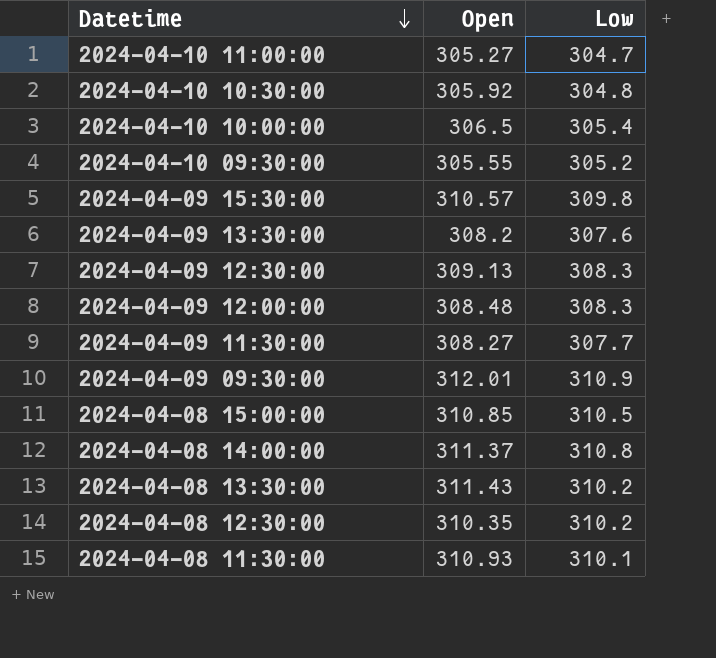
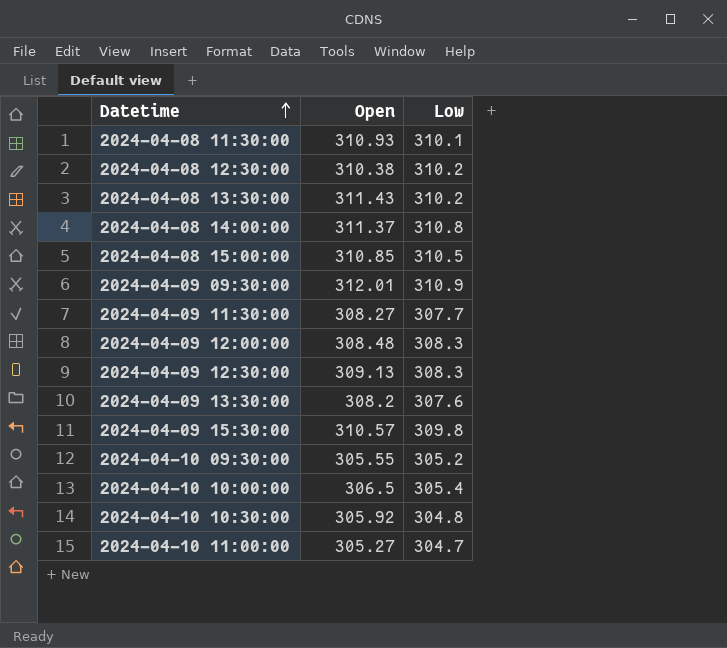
row order: Datetime descending -> Datetime ascending
2024-04-08 12:30:00 | Open: 310.35 -> 310.38

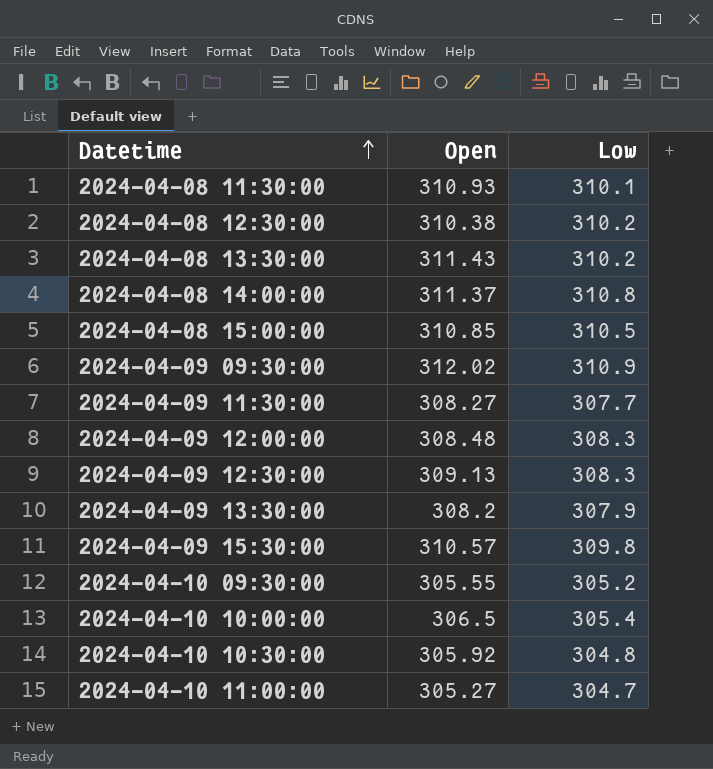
2024-04-09 09:30:00 | Open: 312.01 -> 312.02
2024-04-09 13:30:00 | Low: 307.6 -> 307.9

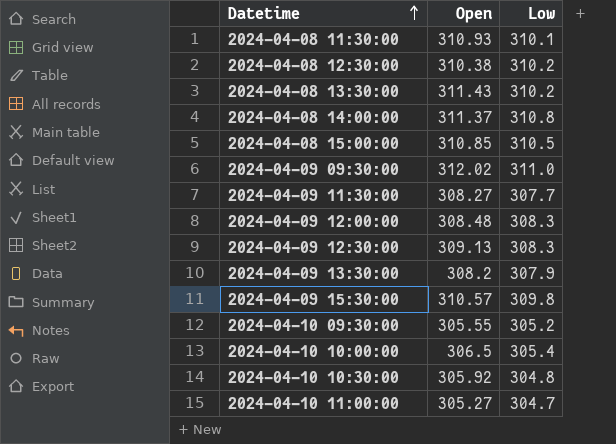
2024-04-09 09:30:00 | Low: 310.9 -> 311.0

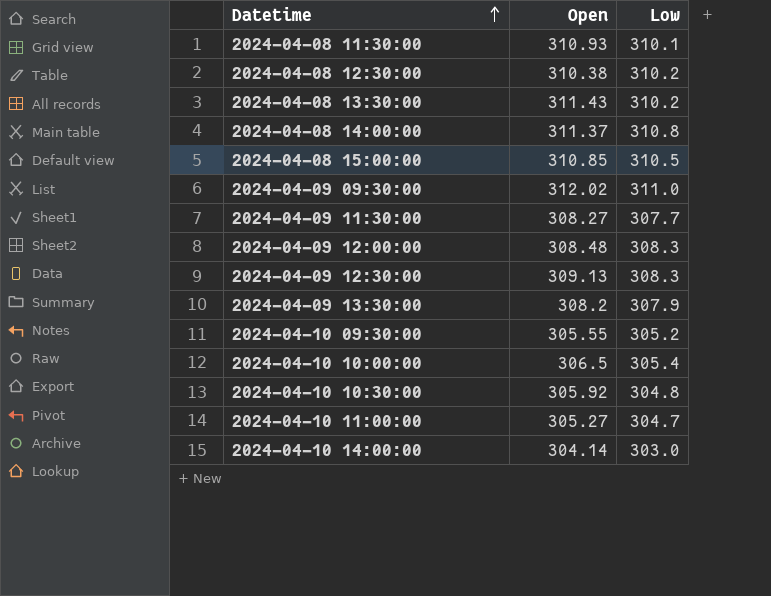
row 2024-04-09 15:30:00: 310.57 | 309.8 -> none
row 2024-04-10 14:00:00: none -> 304.14 | 303.0

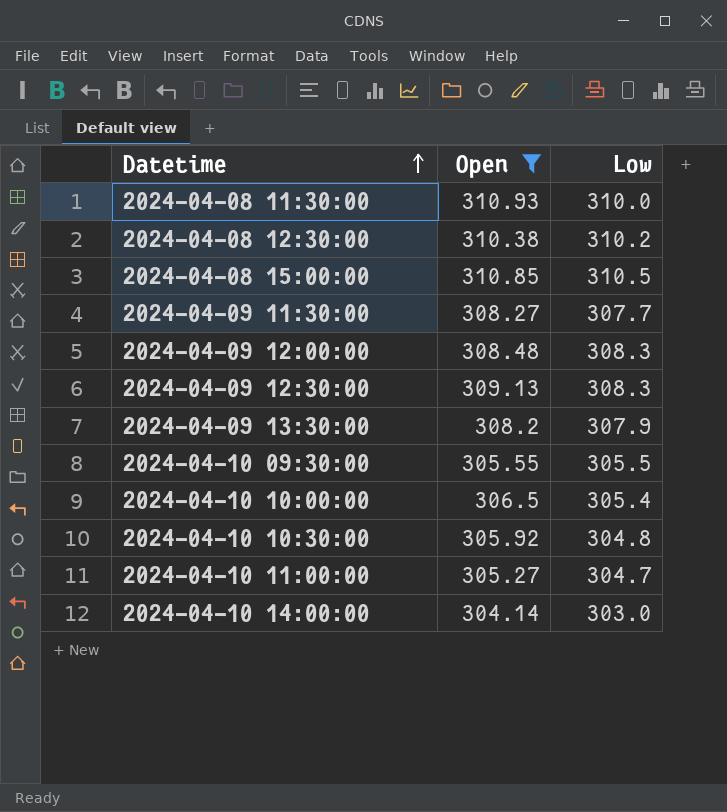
filter: none -> Open <= 310.93
2024-04-08 11:30:00 | Low: 310.1 -> 310.0
2024-04-10 09:30:00 | Low: 305.2 -> 305.5

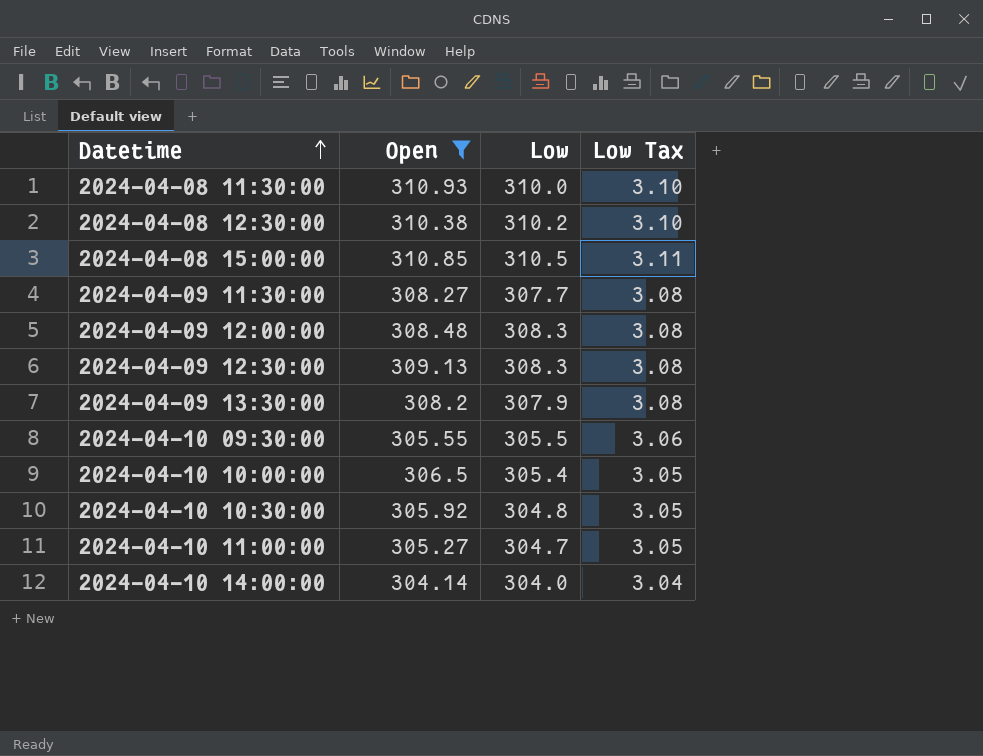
column Low Tax | formula: none -> [Low] * 0.01
2024-04-10 14:00:00 | Low: 303.0 -> 304.0

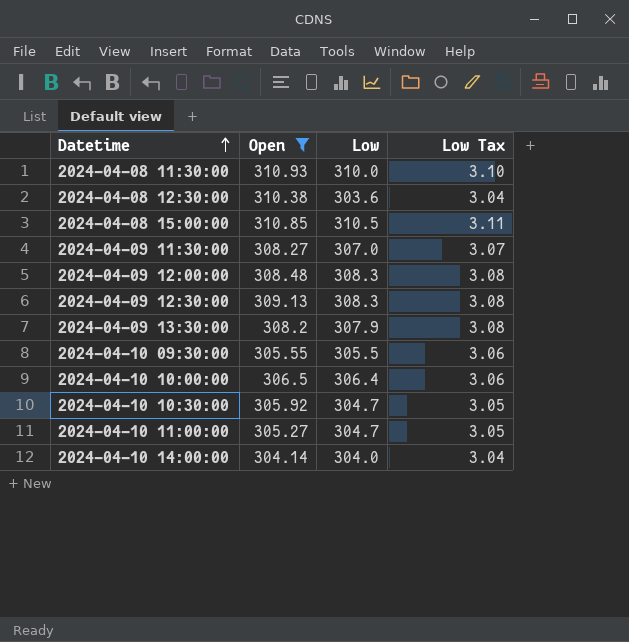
2024-04-08 12:30:00 | Low: 310.2 -> 303.6
2024-04-08 12:30:00 | Low Tax: 3.10 -> 3.04
2024-04-09 11:30:00 | Low: 307.7 -> 307.0
2024-04-09 11:30:00 | Low Tax: 3.08 -> 3.07
2024-04-10 10:00:00 | Low: 305.4 -> 306.4
2024-04-10 10:00:00 | Low Tax: 3.05 -> 3.06
2024-04-10 10:30:00 | Low: 304.8 -> 304.7

